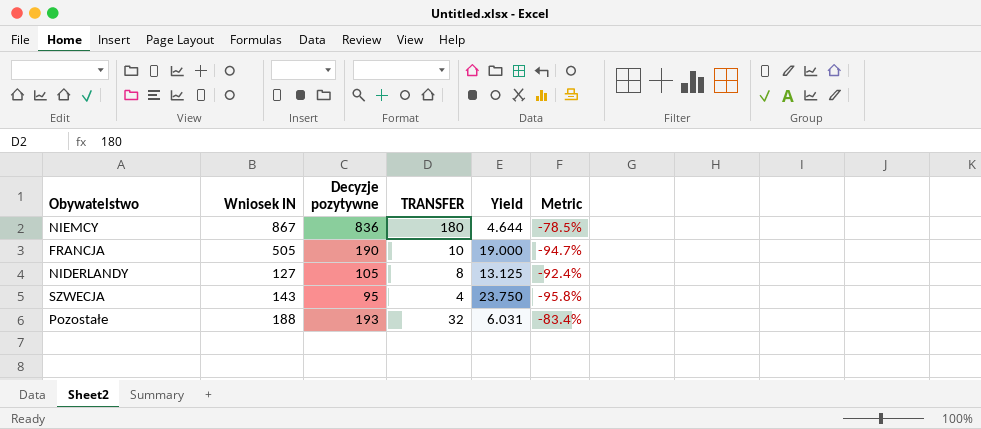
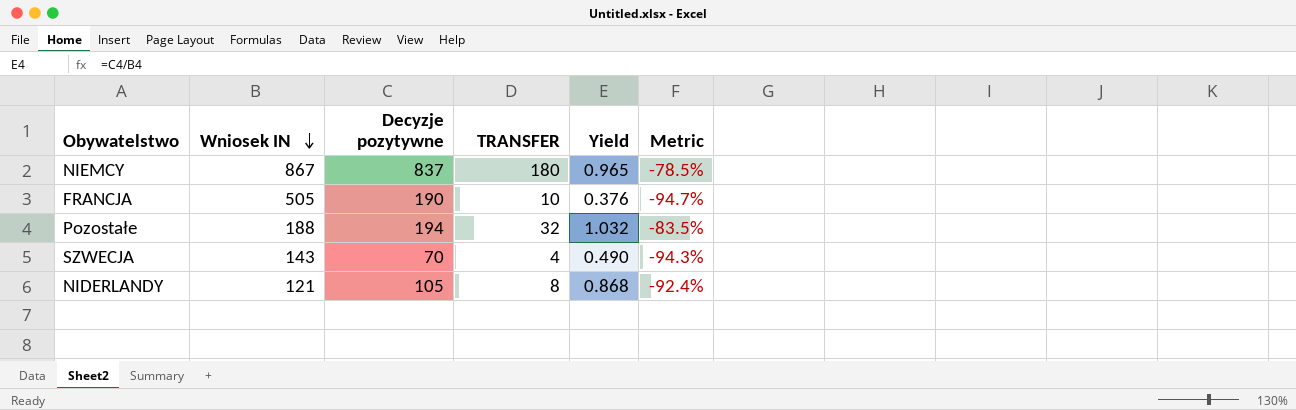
row order: none -> Wniosek IN descending
column Yield | formula: [Decyzje pozytywne] / [TRANSFER] -> [Decyzje pozytywne] / [Wniosek IN]
NIEMCY | Decyzje pozytywne: 836 -> 837
Pozostałe | Decyzje pozytywne: 193 -> 194
Pozostałe | Metric: -83.4% -> -83.5%
SZWECJA | Decyzje pozytywne: 95 -> 70
SZWECJA | Metric: -95.8% -> -94.3%
NIDERLANDY | Wniosek IN: 127 -> 121

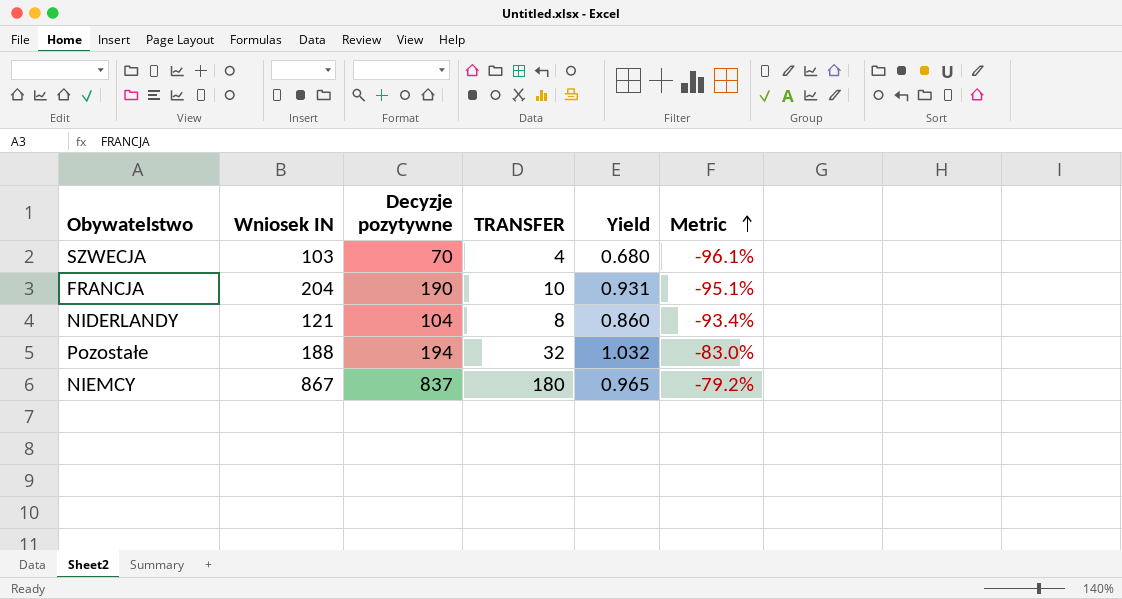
row order: Wniosek IN descending -> Metric ascending
column Metric | formula: ([TRANSFER] - [Decyzje pozytywne]) / [Decyzje pozytywne] -> ([TRANSFER] - [Wniosek IN]) / [Wniosek IN]
SZWECJA | Wniosek IN: 143 -> 103
SZWECJA | Yield: 0.490 -> 0.680
FRANCJA | Wniosek IN: 505 -> 204
FRANCJA | Yield: 0.376 -> 0.931
NIDERLANDY | Decyzje pozytywne: 105 -> 104
NIDERLANDY | Yield: 0.868 -> 0.860

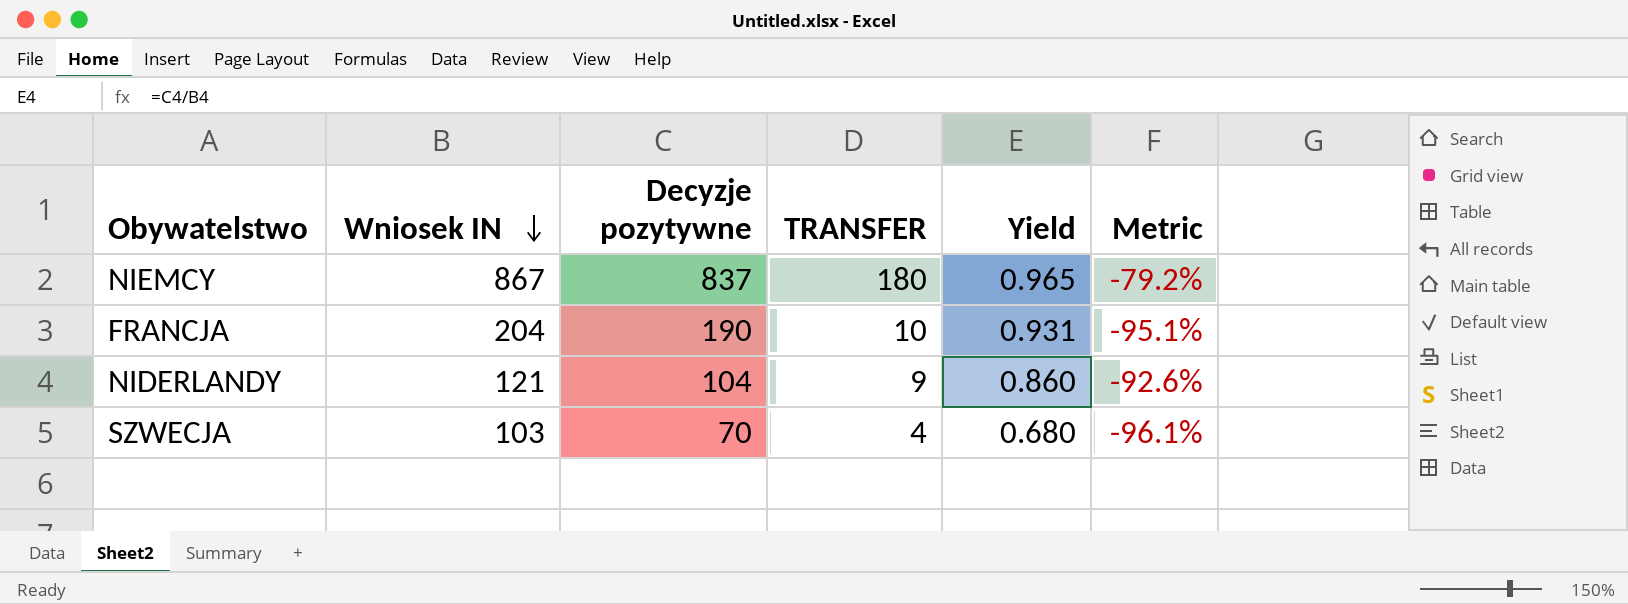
row order: Metric ascending -> Wniosek IN descending
row Pozostałe: 188 | 194 | 32 | 1.032 | -83.0% -> none
NIDERLANDY | TRANSFER: 8 -> 9
NIDERLANDY | Metric: -93.4% -> -92.6%

